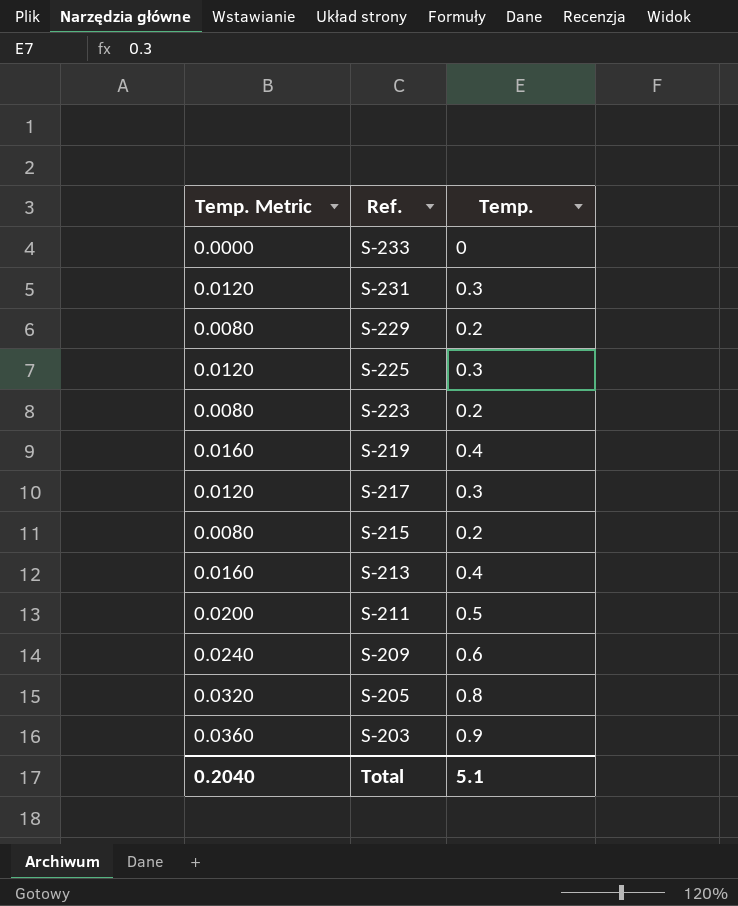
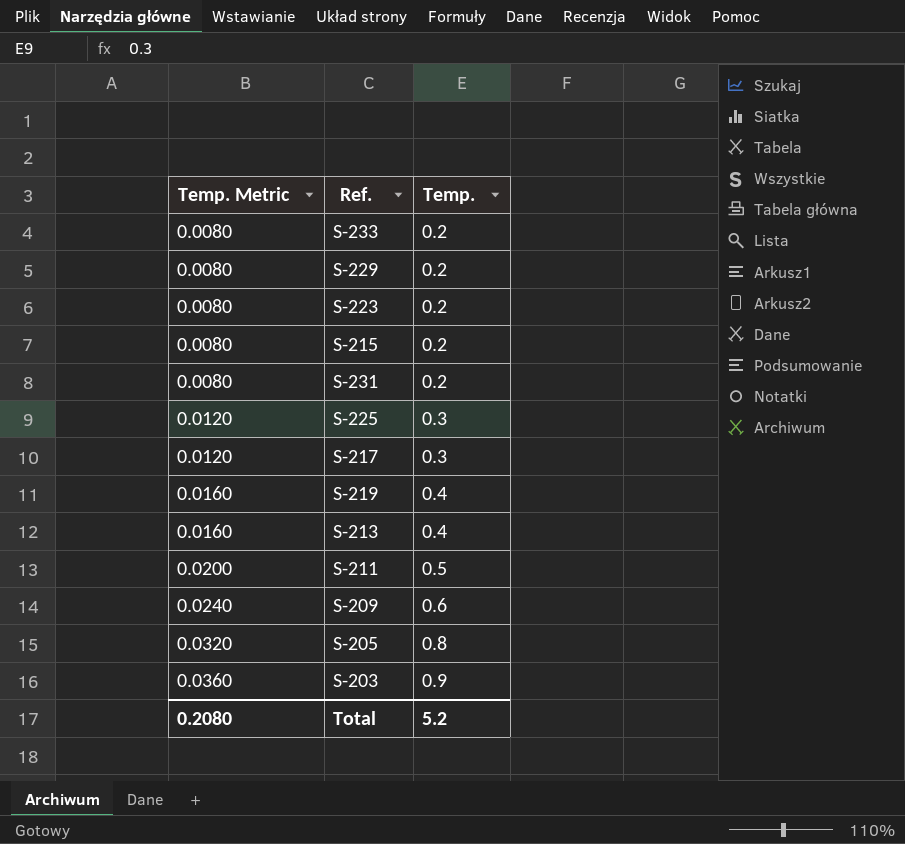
row order: Ref. descending -> Temp. Metric ascending
S-233 | Temp. Metric: 0.0000 -> 0.0080
S-233 | Temp.: 0 -> 0.2
S-231 | Temp. Metric: 0.0120 -> 0.0080
S-231 | Temp.: 0.3 -> 0.2
Total | Temp. Metric: 0.2040 -> 0.2080
Total | Temp.: 5.1 -> 5.2

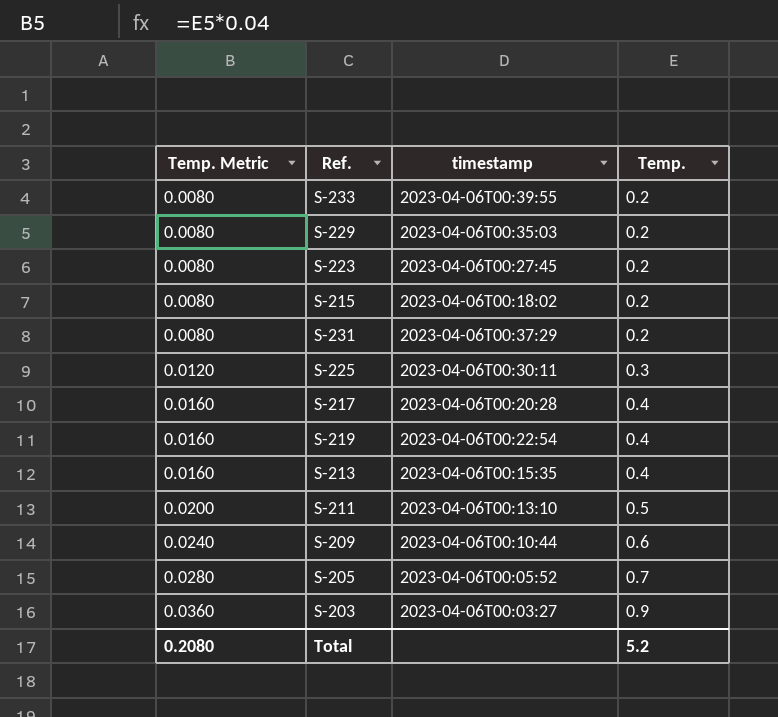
column timestamp | position: none -> 3
S-217 | Temp. Metric: 0.0120 -> 0.0160
S-217 | Temp.: 0.3 -> 0.4
S-205 | Temp. Metric: 0.0320 -> 0.0280
S-205 | Temp.: 0.8 -> 0.7

